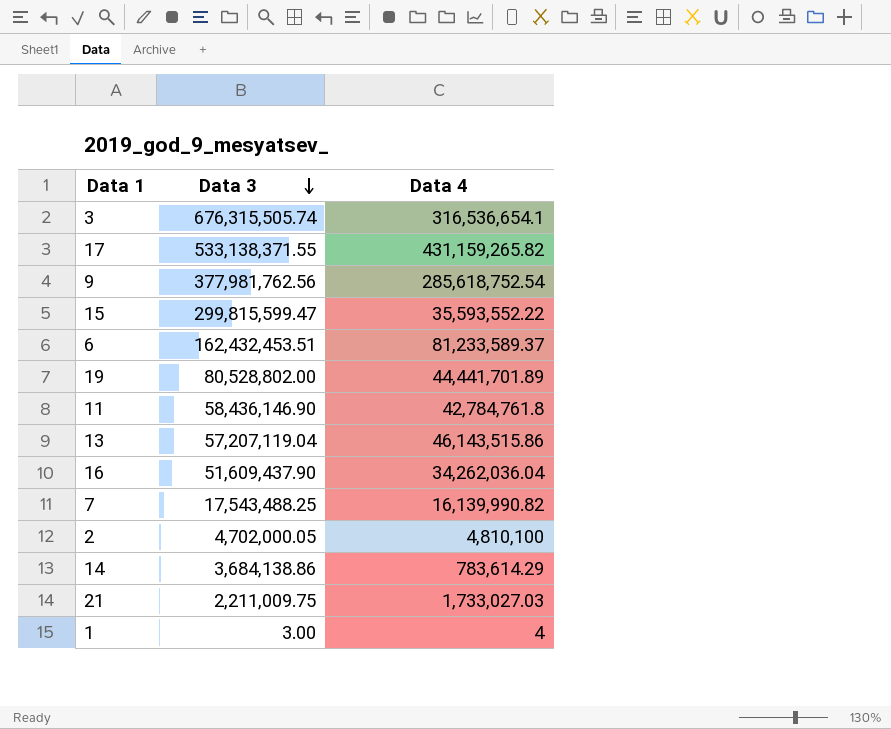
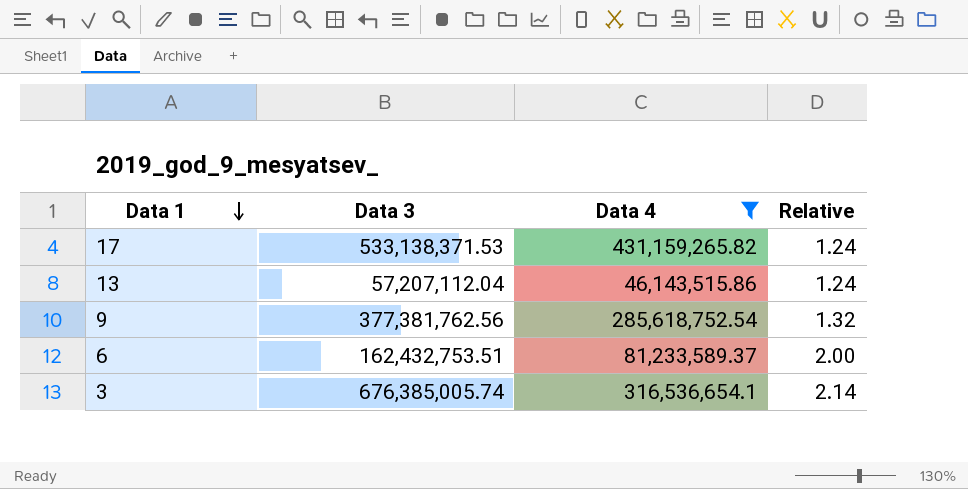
filter: none -> Data 4 >= 46,143,515.86
row order: Data 3 descending -> Data 1 descending
column Relative | formula: none -> [Data 3] / [Data 4]
17 | Data 3: 533,138,371.55 -> 533,138,371.53
13 | Data 3: 57,207,119.04 -> 57,207,112.04
9 | Data 3: 377,981,762.56 -> 377,381,762.56
6 | Data 3: 162,432,453.51 -> 162,432,753.51
3 | Data 3: 676,315,505.74 -> 676,385,005.74

